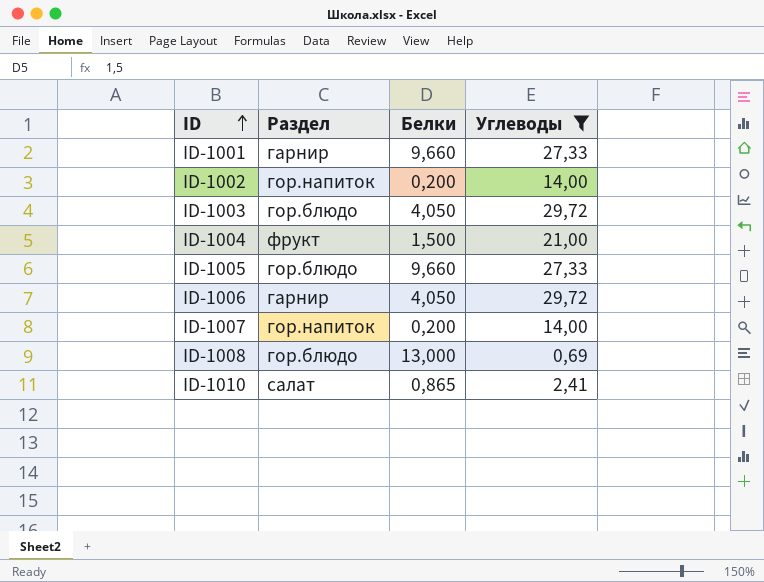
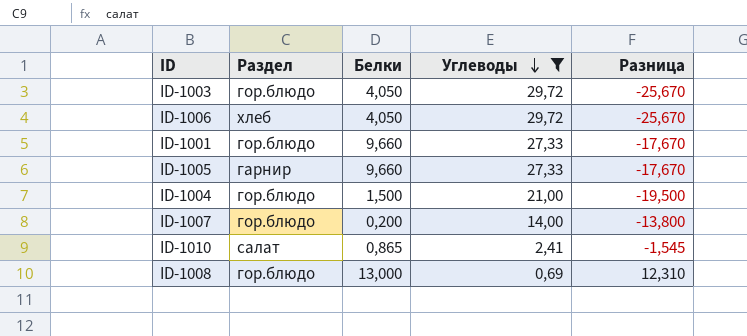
row order: ID ascending -> Углеводы descending
column Разница | formula: none -> [Белки] - [Углеводы]
row ID-1002: гор.напиток | 0,200 | 14,00 -> none
ID-1006 | Раздел: гарнир -> хлеб
ID-1001 | Раздел: гарнир -> гор.блюдо
ID-1005 | Раздел: гор.блюдо -> гарнир
ID-1004 | Раздел: фрукт -> гор.блюдо
ID-1007 | Раздел: гор.напиток -> гор.блюдо

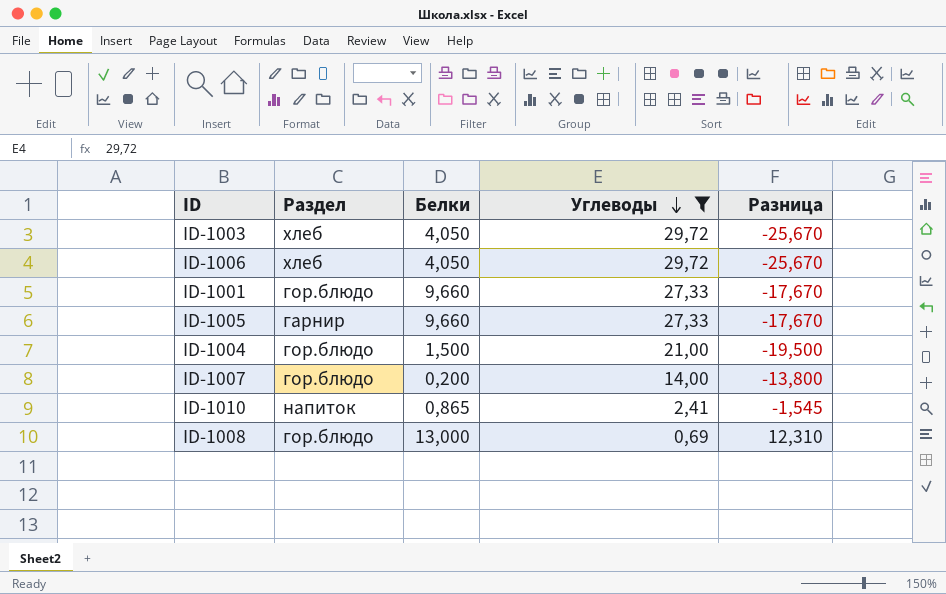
ID-1003 | Раздел: гор.блюдо -> хлеб
ID-1010 | Раздел: салат -> напиток

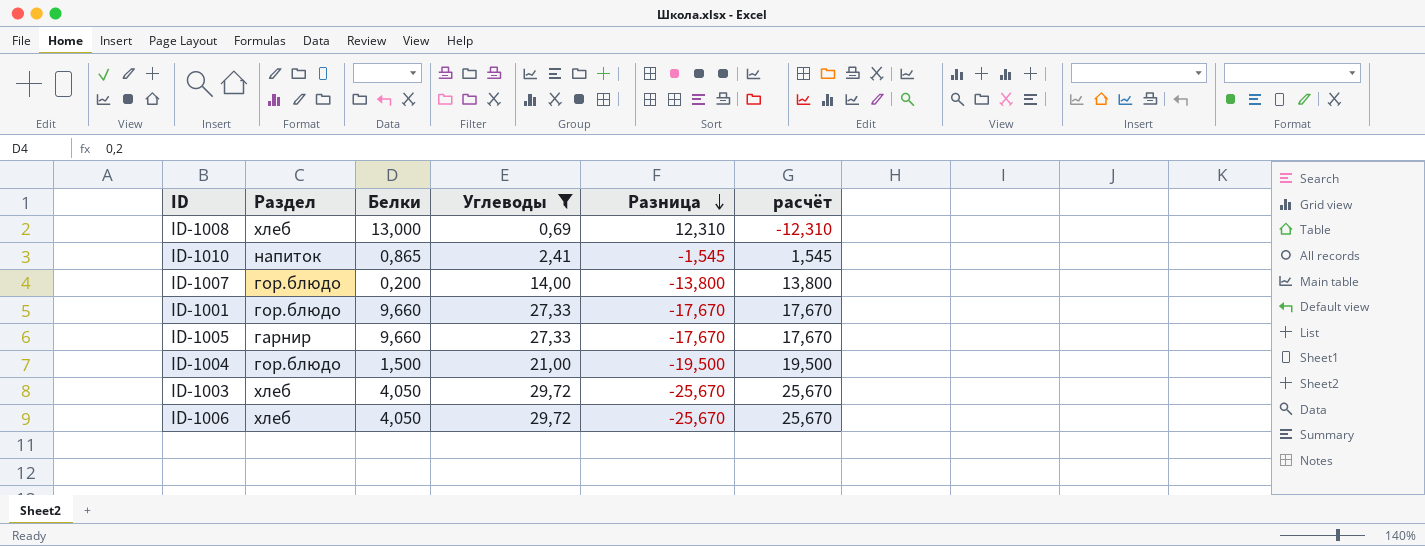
row order: Углеводы descending -> Разница descending
column расчёт | formula: none -> [Углеводы] - [Белки]
ID-1008 | Раздел: гор.блюдо -> хлеб

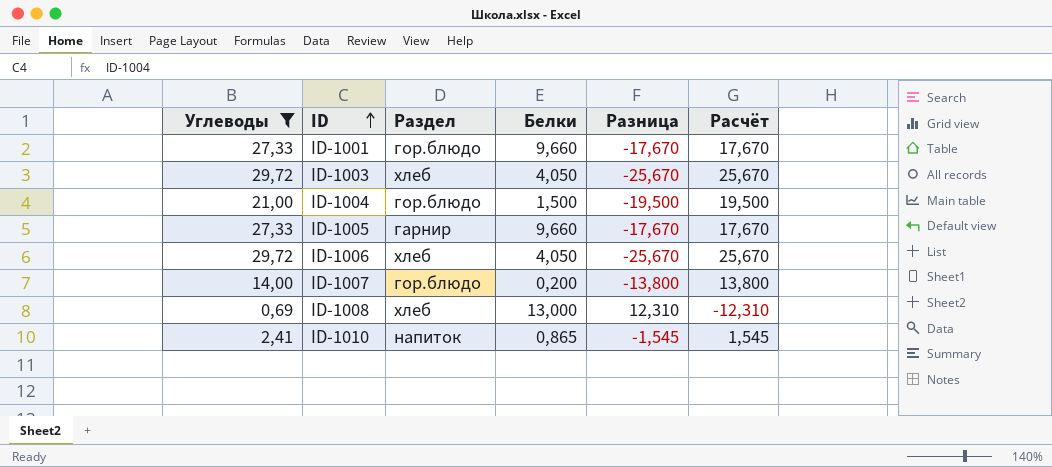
row order: Разница descending -> ID ascending
column Углеводы | position: 4 -> 1
column name: расчёт -> Расчёт

